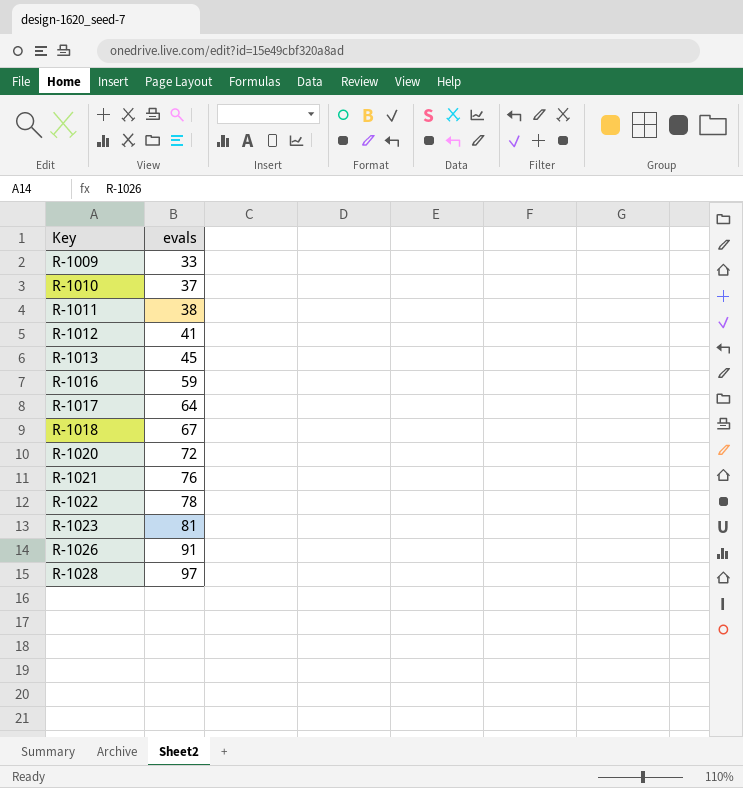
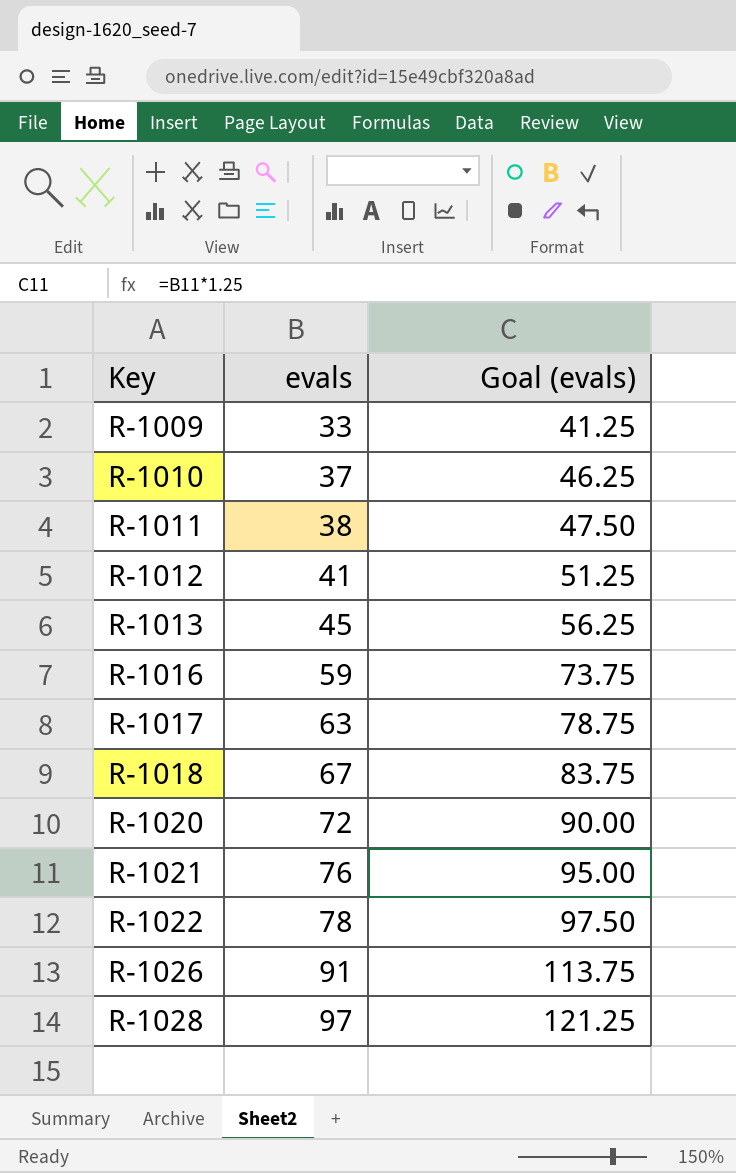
column Goal (evals) | formula: none -> [evals] * 1.25
row R-1023: 81 -> none
R-1017 | evals: 64 -> 63

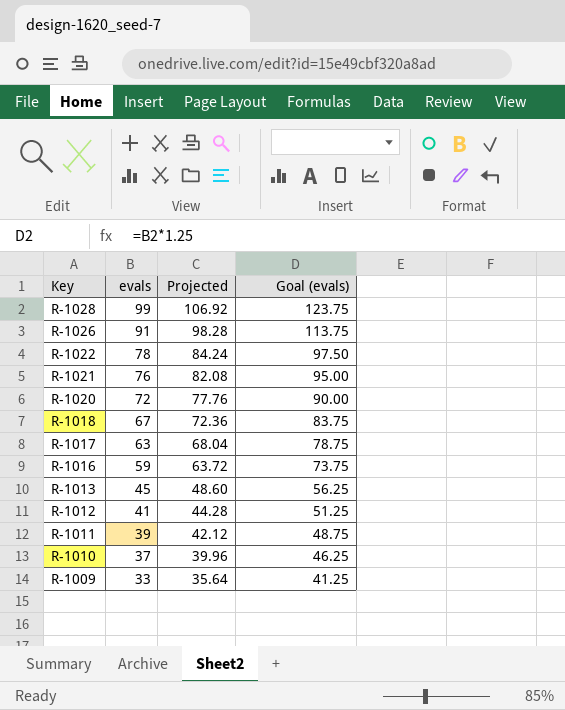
row order: Key ascending -> Key descending
column Projected | formula: none -> [evals] * 1.08
R-1028 | evals: 97 -> 99
R-1028 | Goal (evals): 121.25 -> 123.75
R-1011 | evals: 38 -> 39
R-1011 | Goal (evals): 47.50 -> 48.75

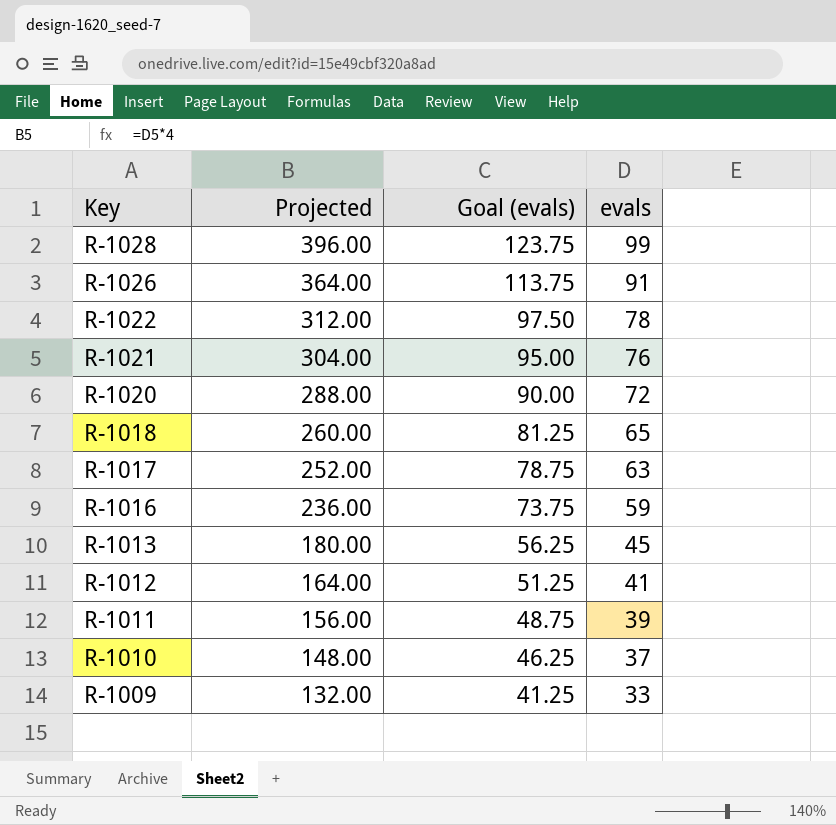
column Projected | formula: [evals] * 1.08 -> [evals] * 4
column evals | position: 2 -> 4
R-1018 | Goal (evals): 83.75 -> 81.25
R-1018 | evals: 67 -> 65

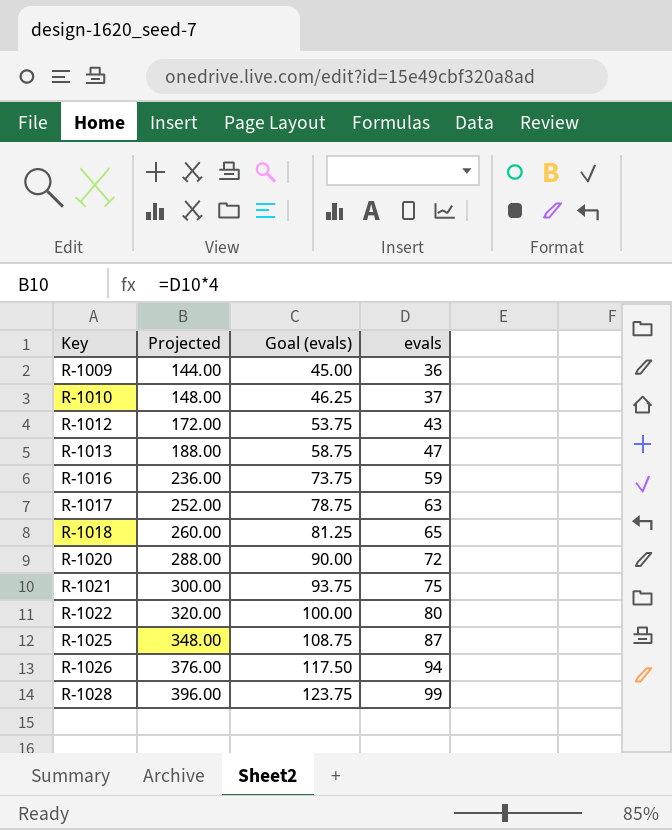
row order: Key descending -> Key ascending
row R-1011: 156.00 | 48.75 | 39 -> none
R-1009 | Projected: 132.00 -> 144.00
R-1009 | Goal (evals): 41.25 -> 45.00
R-1009 | evals: 33 -> 36
R-1012 | Projected: 164.00 -> 172.00
R-1012 | Goal (evals): 51.25 -> 53.75
R-1012 | evals: 41 -> 43
R-1013 | Projected: 180.00 -> 188.00
R-1013 | Goal (evals): 56.25 -> 58.75
R-1013 | evals: 45 -> 47
R-1021 | Projected: 304.00 -> 300.00
R-1021 | Goal (evals): 95.00 -> 93.75
R-1021 | evals: 76 -> 75
R-1022 | Projected: 312.00 -> 320.00
R-1022 | Goal (evals): 97.50 -> 100.00
R-1022 | evals: 78 -> 80
row R-1025: none -> 348.00 | 108.75 | 87
R-1026 | Projected: 364.00 -> 376.00
R-1026 | Goal (evals): 113.75 -> 117.50
R-1026 | evals: 91 -> 94

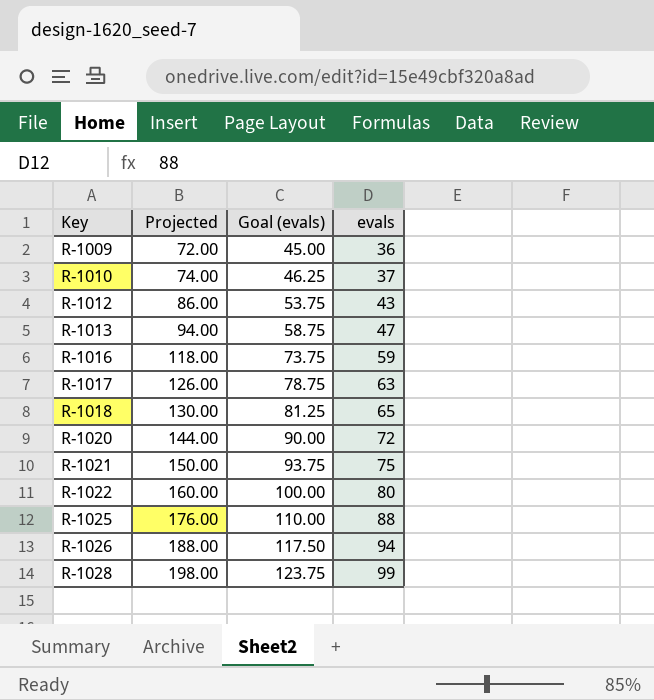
column Projected | formula: [evals] * 4 -> [evals] * 2
R-1025 | Goal (evals): 108.75 -> 110.00
R-1025 | evals: 87 -> 88

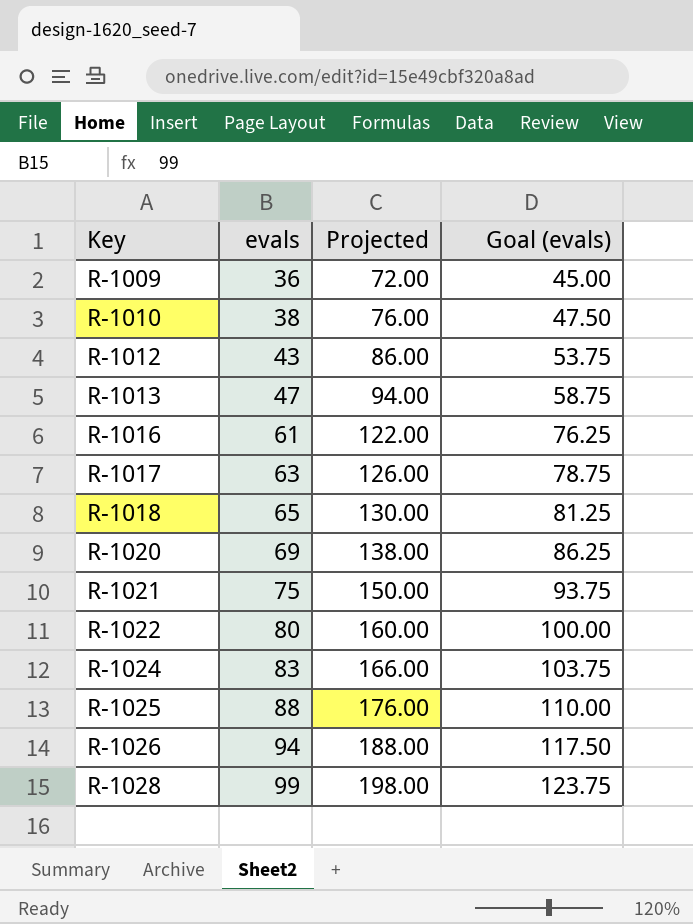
column evals | position: 4 -> 2
R-1010 | evals: 37 -> 38
R-1010 | Projected: 74.00 -> 76.00
R-1010 | Goal (evals): 46.25 -> 47.50
R-1016 | evals: 59 -> 61
R-1016 | Projected: 118.00 -> 122.00
R-1016 | Goal (evals): 73.75 -> 76.25
R-1020 | evals: 72 -> 69
R-1020 | Projected: 144.00 -> 138.00
R-1020 | Goal (evals): 90.00 -> 86.25
row R-1024: none -> 83 | 166.00 | 103.75

